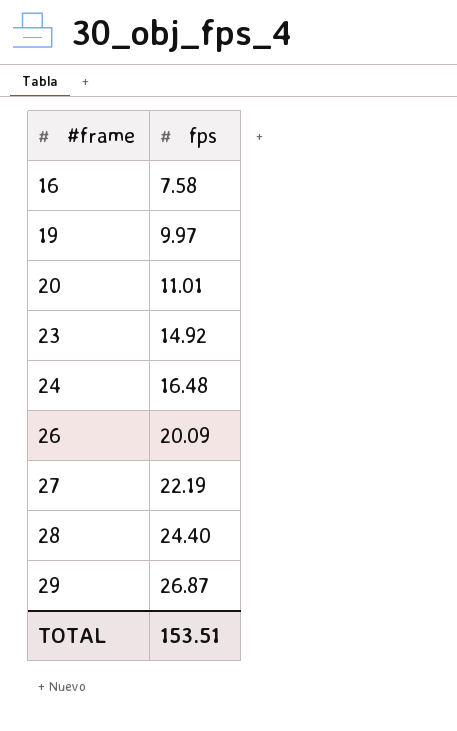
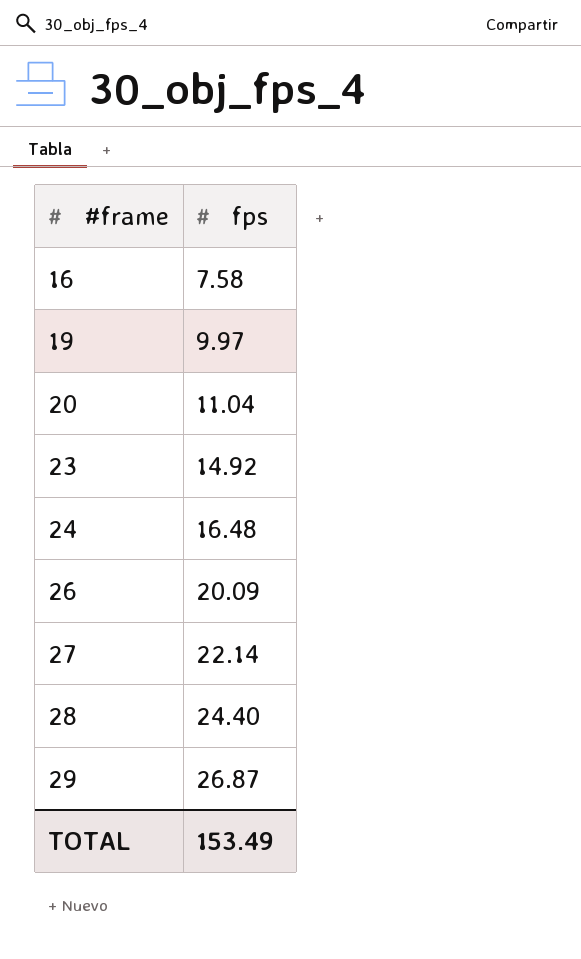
20 | fps: 11.01 -> 11.04
27 | fps: 22.19 -> 22.14
TOTAL | fps: 153.51 -> 153.49

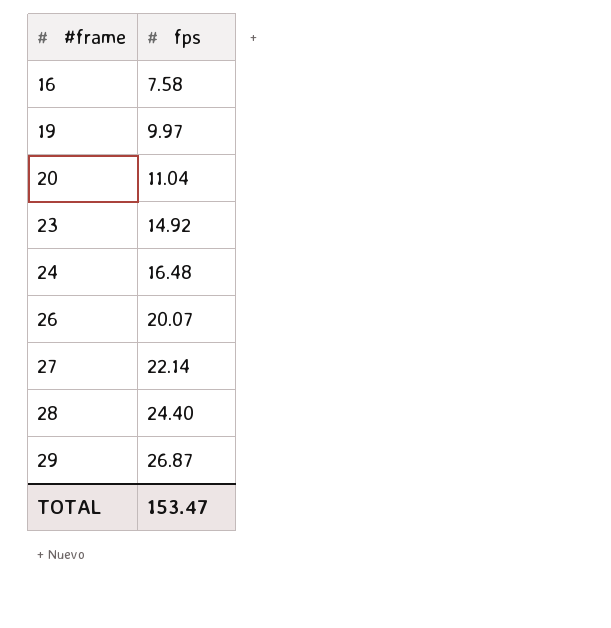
26 | fps: 20.09 -> 20.07
TOTAL | fps: 153.49 -> 153.47

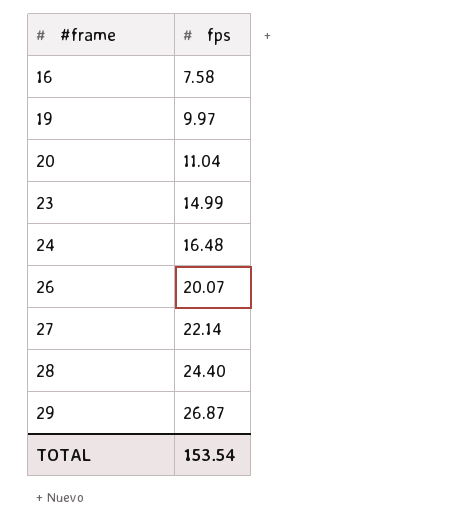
23 | fps: 14.92 -> 14.99
TOTAL | fps: 153.47 -> 153.54

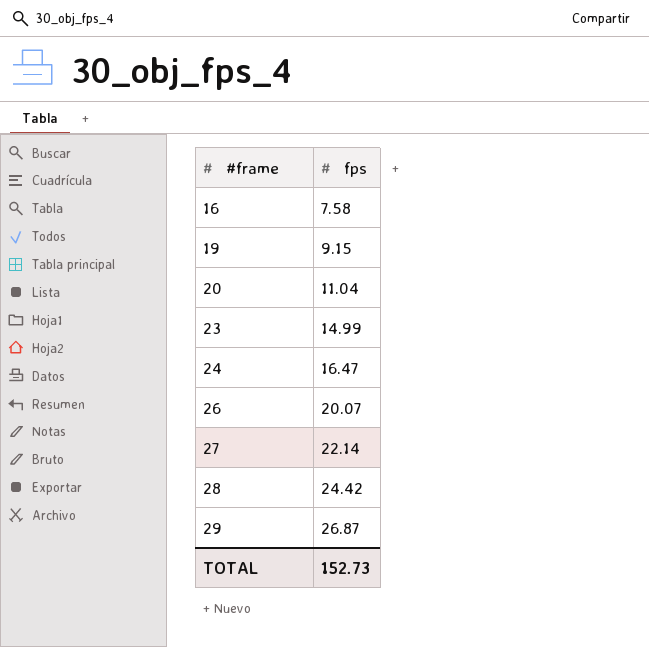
19 | fps: 9.97 -> 9.15
24 | fps: 16.48 -> 16.47
28 | fps: 24.40 -> 24.42
TOTAL | fps: 153.54 -> 152.73

